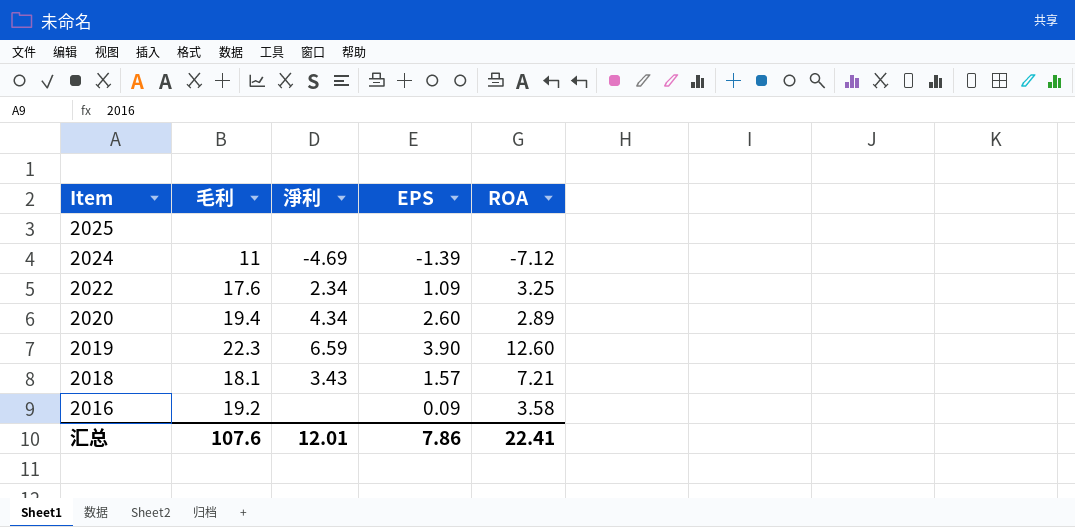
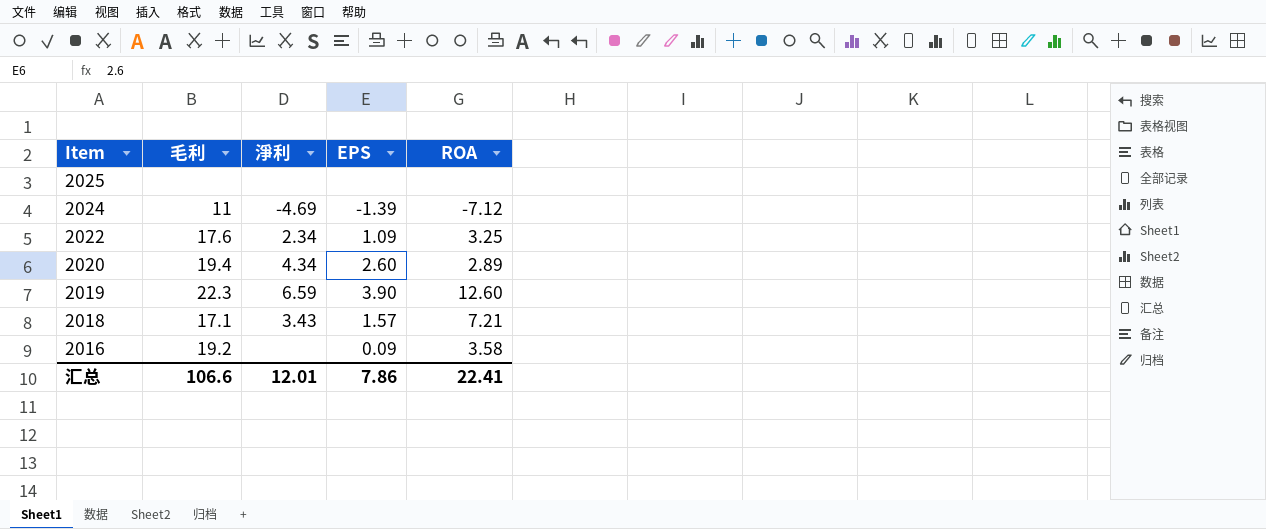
2018 | 毛利: 18.1 -> 17.1
汇总 | 毛利: 107.6 -> 106.6

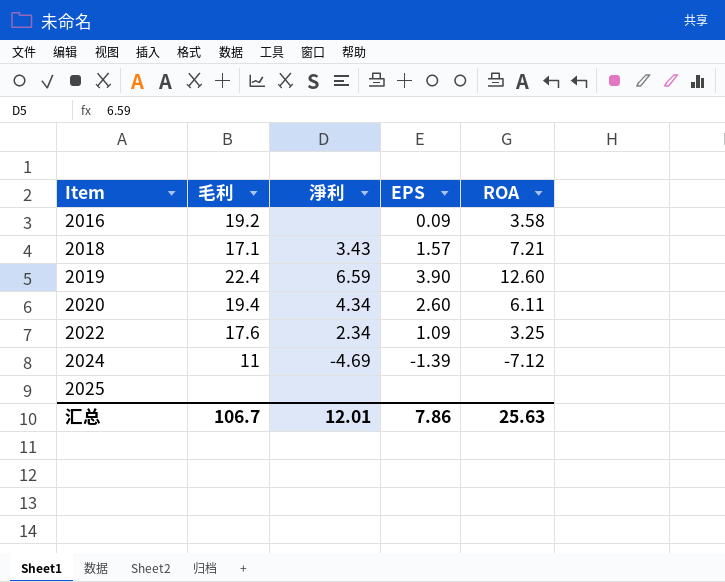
row order: Item descending -> Item ascending
2019 | 毛利: 22.3 -> 22.4
2020 | ROA: 2.89 -> 6.11
汇总 | 毛利: 106.6 -> 106.7
汇总 | ROA: 22.41 -> 25.63

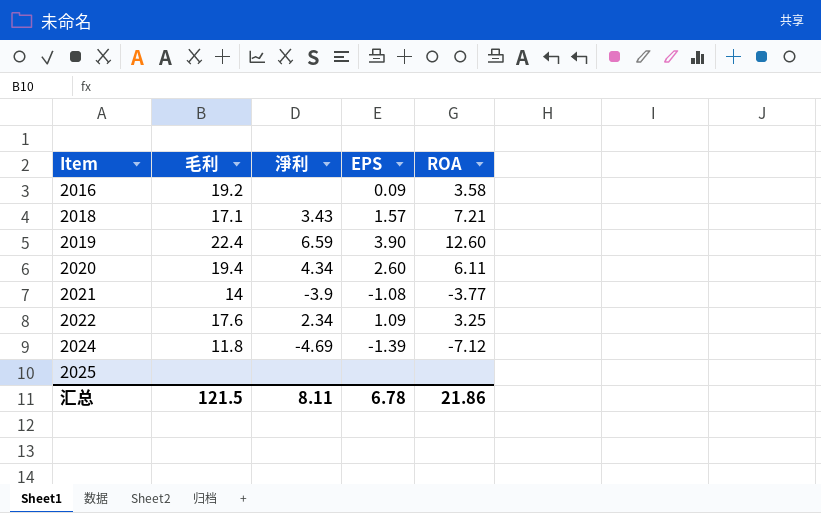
row 2021: none -> 14 | -3.9 | -1.08 | -3.77
2024 | 毛利: 11 -> 11.8
汇总 | 毛利: 106.7 -> 121.5
汇总 | 淨利: 12.01 -> 8.11
汇总 | EPS: 7.86 -> 6.78
汇总 | ROA: 25.63 -> 21.86

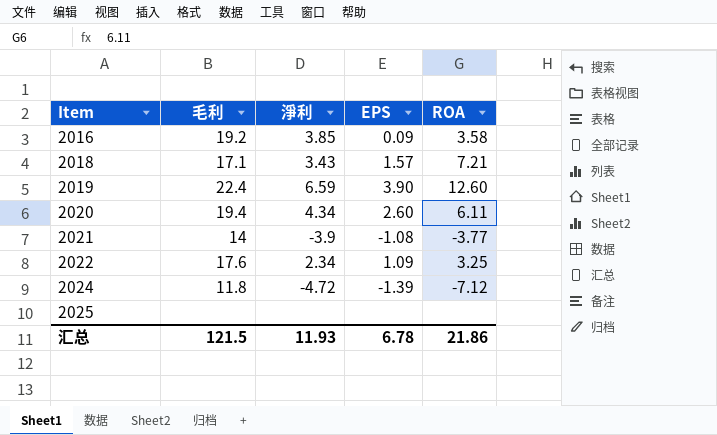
2016 | 淨利: none -> 3.85
2024 | 淨利: -4.69 -> -4.72
汇总 | 淨利: 8.11 -> 11.93

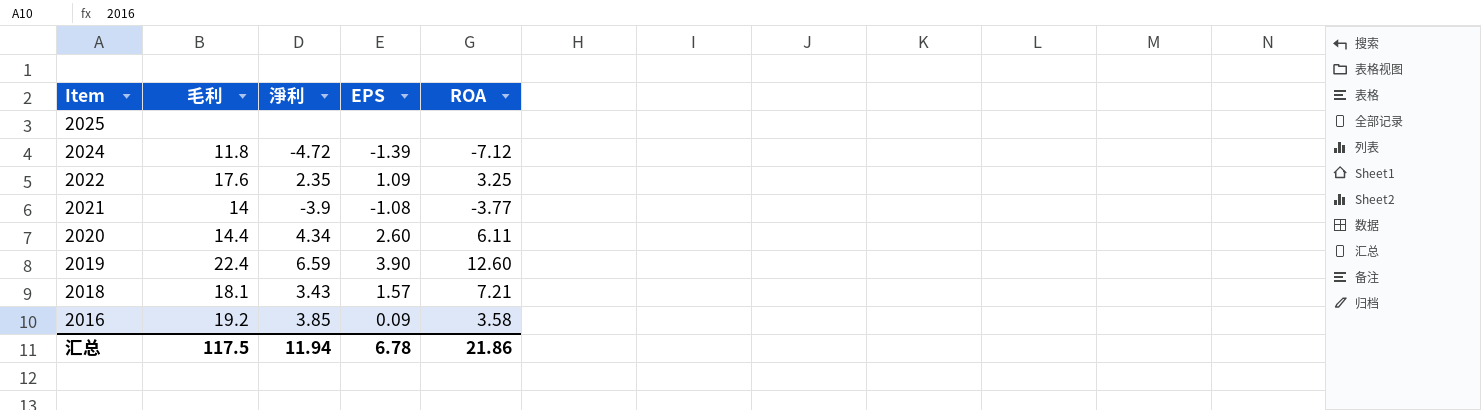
row order: Item ascending -> Item descending
2022 | 淨利: 2.34 -> 2.35
2020 | 毛利: 19.4 -> 14.4
2018 | 毛利: 17.1 -> 18.1
汇总 | 毛利: 121.5 -> 117.5
汇总 | 淨利: 11.93 -> 11.94

